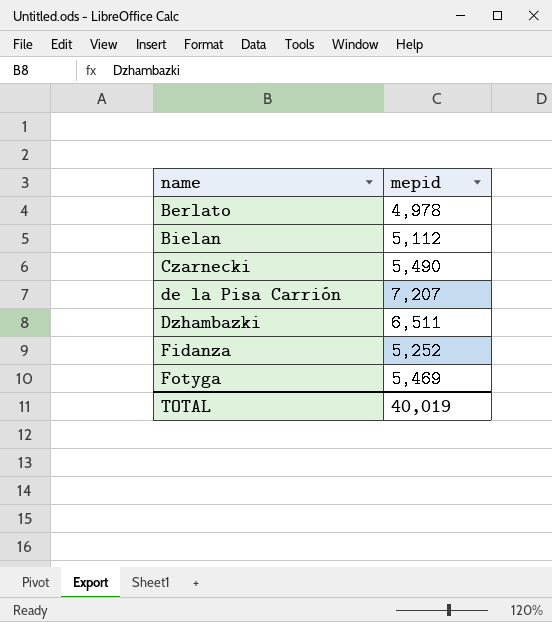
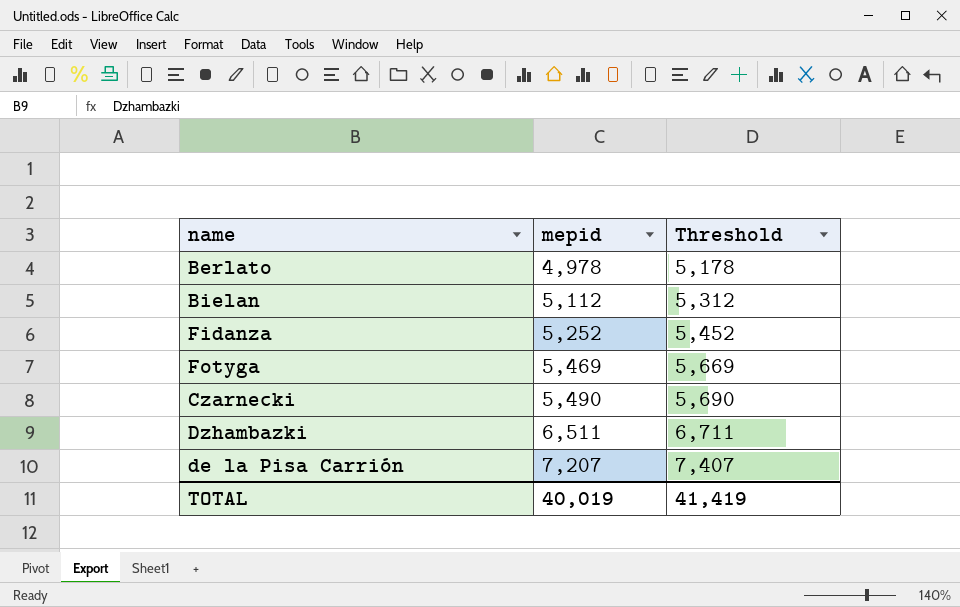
row order: name ascending -> mepid ascending
column Threshold | formula: none -> [mepid] + 200

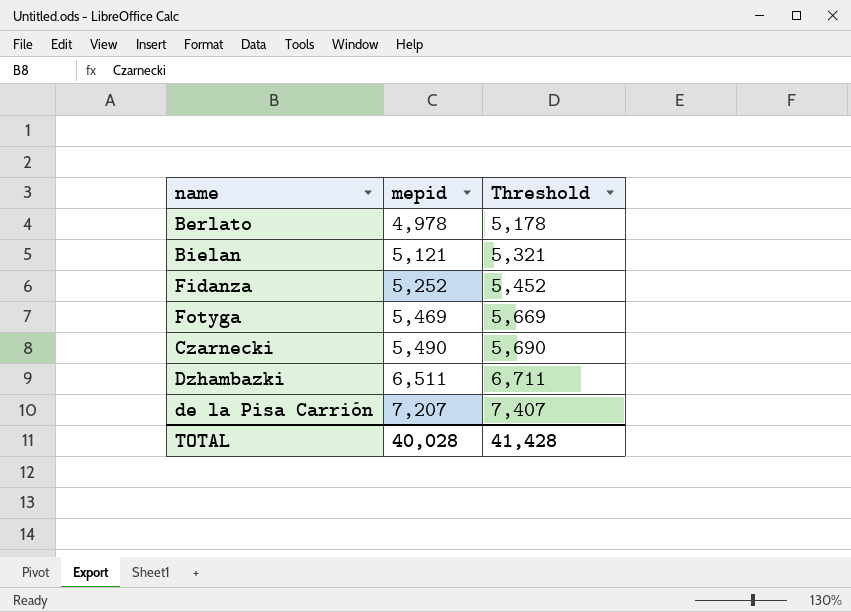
Bielan | mepid: 5,112 -> 5,121
Bielan | Threshold: 5,312 -> 5,321
TOTAL | mepid: 40,019 -> 40,028
TOTAL | Threshold: 41,419 -> 41,428

